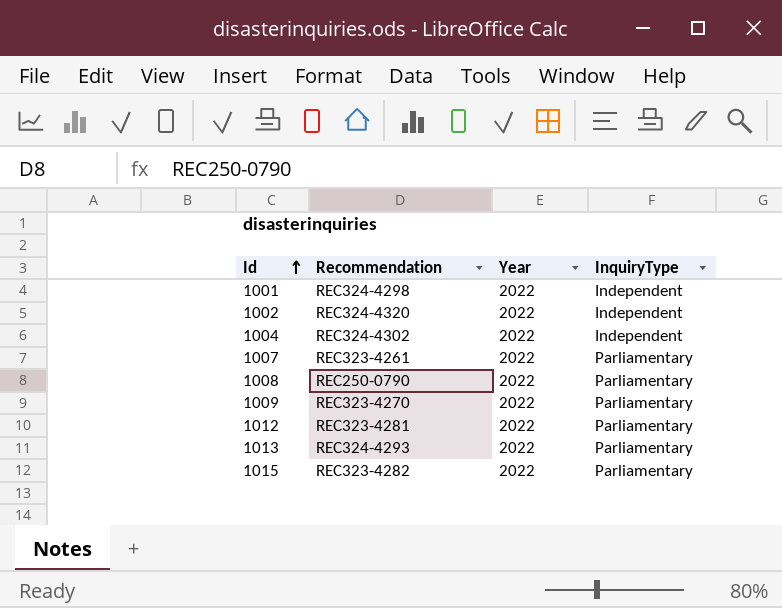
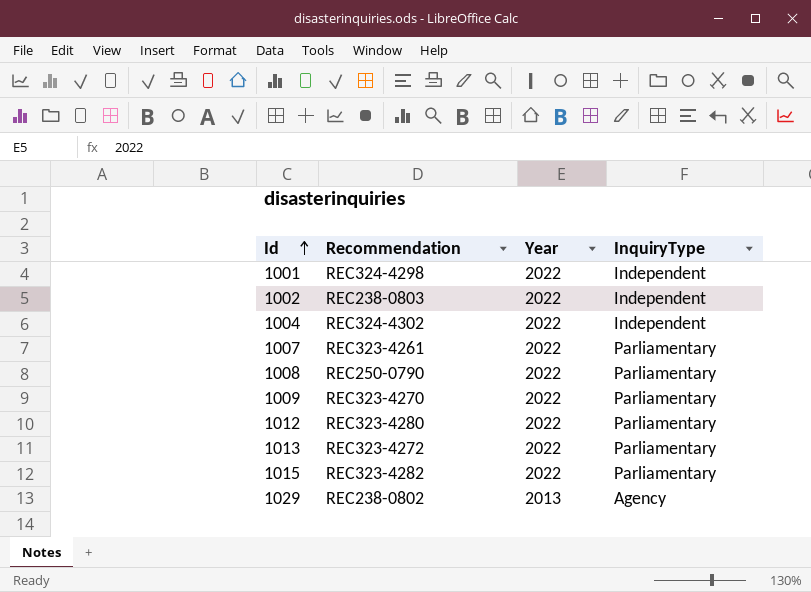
1002 | Recommendation: REC324-4320 -> REC238-0803
1012 | Recommendation: REC323-4281 -> REC323-4280
1013 | Recommendation: REC324-4293 -> REC323-4272
row 1029: none -> REC238-0802 | 2013 | Agency

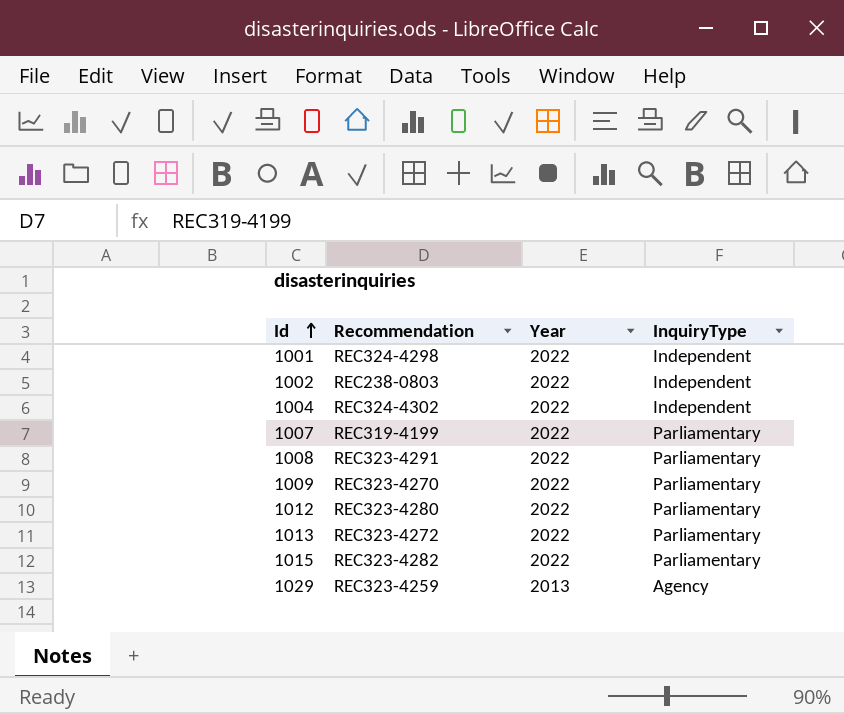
1007 | Recommendation: REC323-4261 -> REC319-4199
1008 | Recommendation: REC250-0790 -> REC323-4291
1029 | Recommendation: REC238-0802 -> REC323-4259

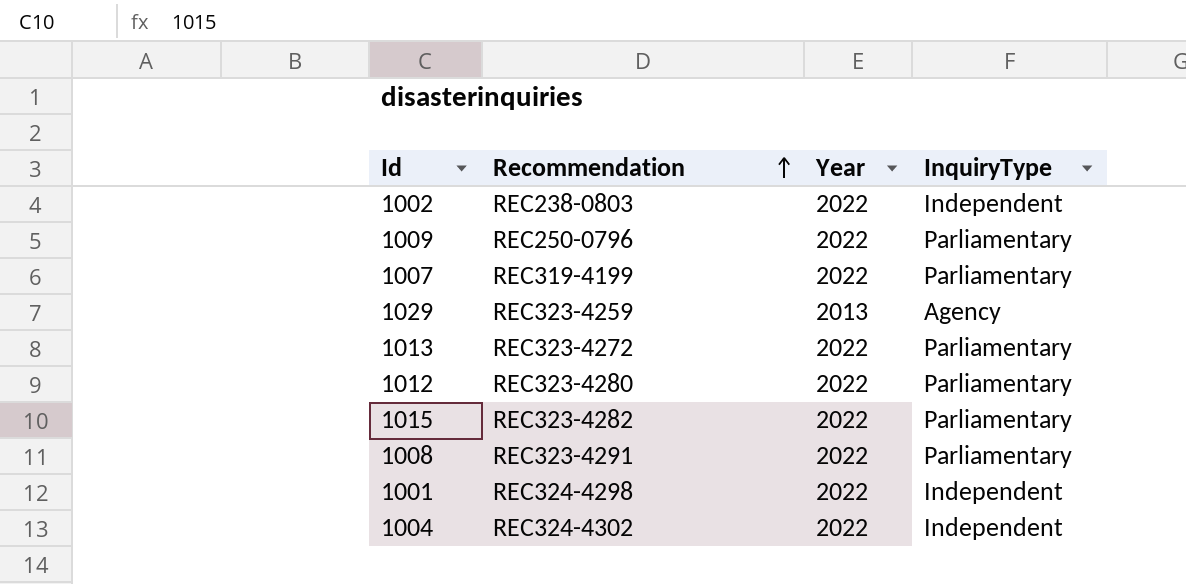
row order: Id ascending -> Recommendation ascending
1009 | Recommendation: REC323-4270 -> REC250-0796

